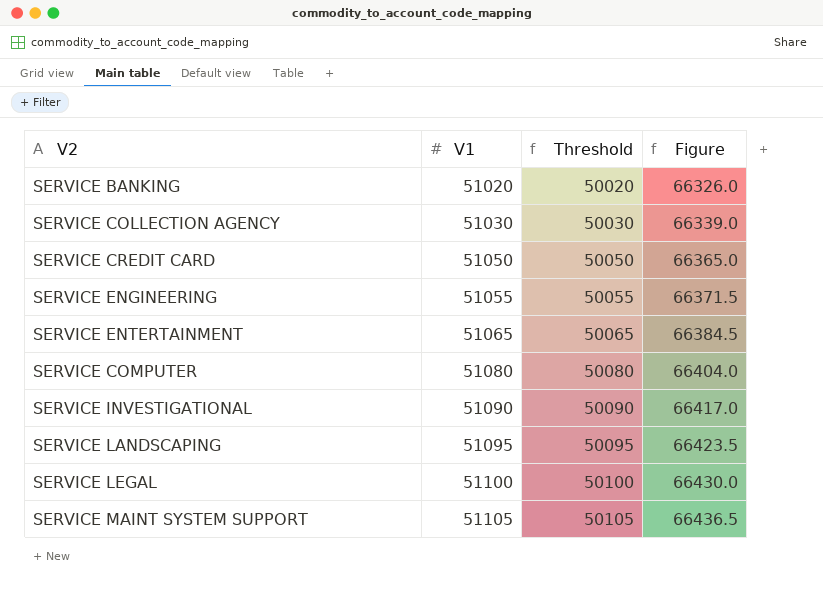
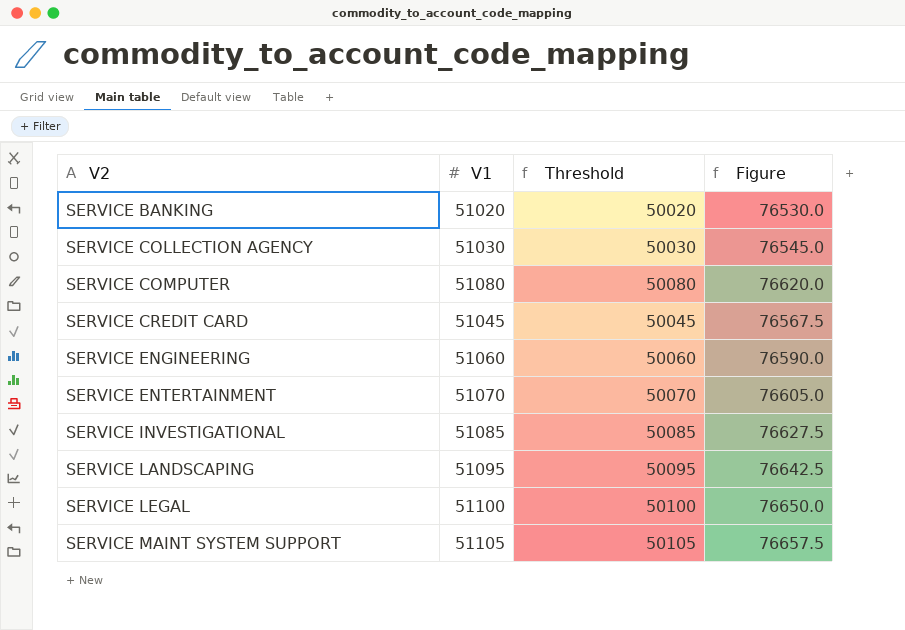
row order: V1 ascending -> V2 ascending
column Figure | formula: [V1] * 1.3 -> [V1] * 1.5
SERVICE CREDIT CARD | V1: 51050 -> 51045
SERVICE CREDIT CARD | Threshold: 50050 -> 50045
SERVICE ENGINEERING | V1: 51055 -> 51060
SERVICE ENGINEERING | Threshold: 50055 -> 50060
SERVICE ENTERTAINMENT | V1: 51065 -> 51070
SERVICE ENTERTAINMENT | Threshold: 50065 -> 50070
SERVICE INVESTIGATIONAL | V1: 51090 -> 51085
SERVICE INVESTIGATIONAL | Threshold: 50090 -> 50085

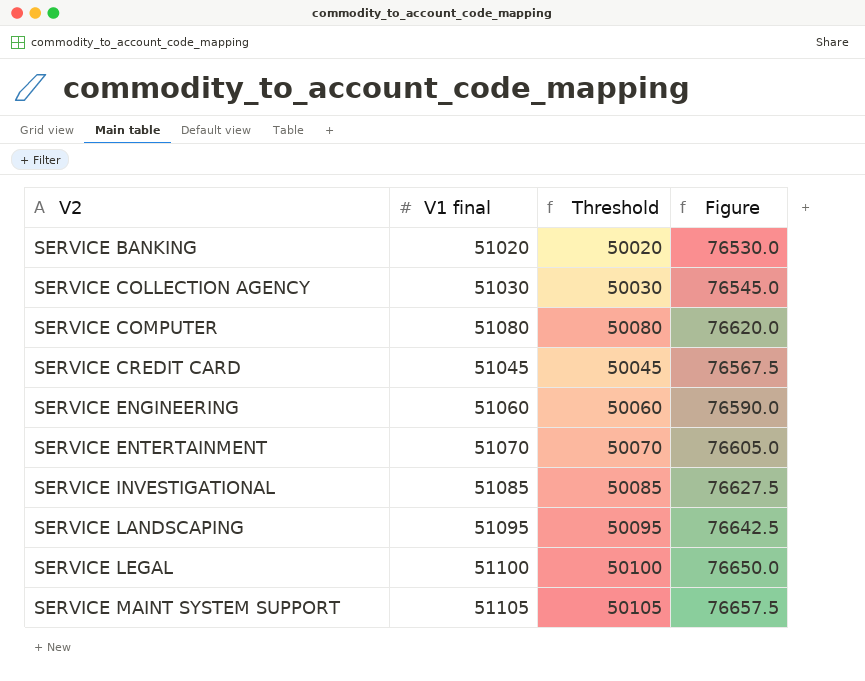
column name: V1 -> V1 final

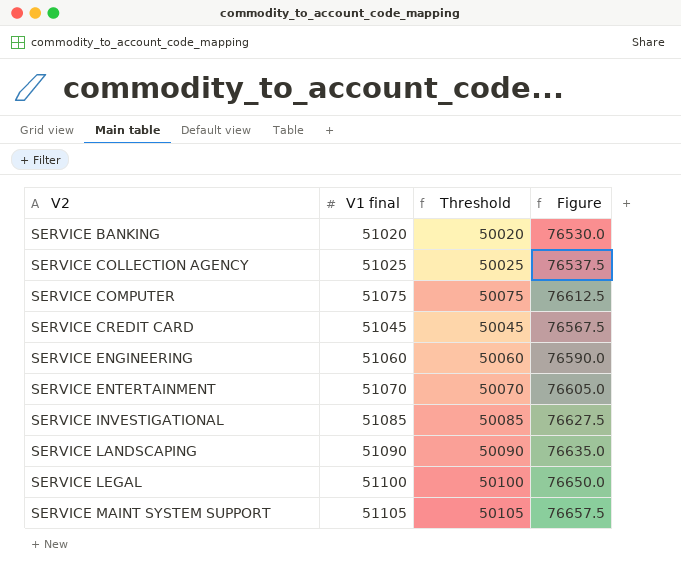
SERVICE COLLECTION AGENCY | V1 final: 51030 -> 51025
SERVICE COLLECTION AGENCY | Threshold: 50030 -> 50025
SERVICE COLLECTION AGENCY | Figure: 76545.0 -> 76537.5
SERVICE COMPUTER | V1 final: 51080 -> 51075
SERVICE COMPUTER | Threshold: 50080 -> 50075
SERVICE COMPUTER | Figure: 76620.0 -> 76612.5
SERVICE LANDSCAPING | V1 final: 51095 -> 51090
SERVICE LANDSCAPING | Threshold: 50095 -> 50090
SERVICE LANDSCAPING | Figure: 76642.5 -> 76635.0

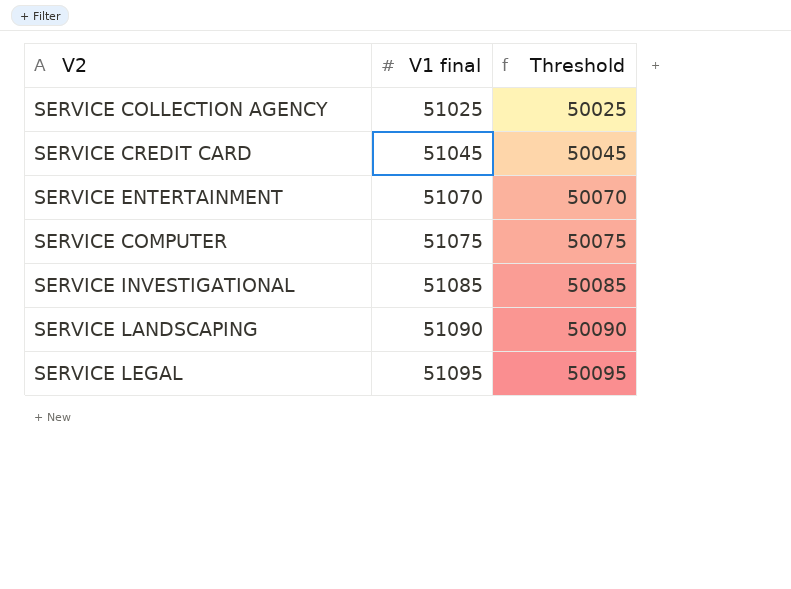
row order: V2 ascending -> V1 final ascending
column Figure | formula: [V1 final] * 1.5 -> none
row SERVICE BANKING: 51020 | 50020 | 76530.0 -> none
row SERVICE ENGINEERING: 51060 | 50060 | 76590.0 -> none
row SERVICE MAINT SYSTEM SUPPORT: 51105 | 50105 | 76657.5 -> none
SERVICE LEGAL | V1 final: 51100 -> 51095
SERVICE LEGAL | Threshold: 50100 -> 50095

